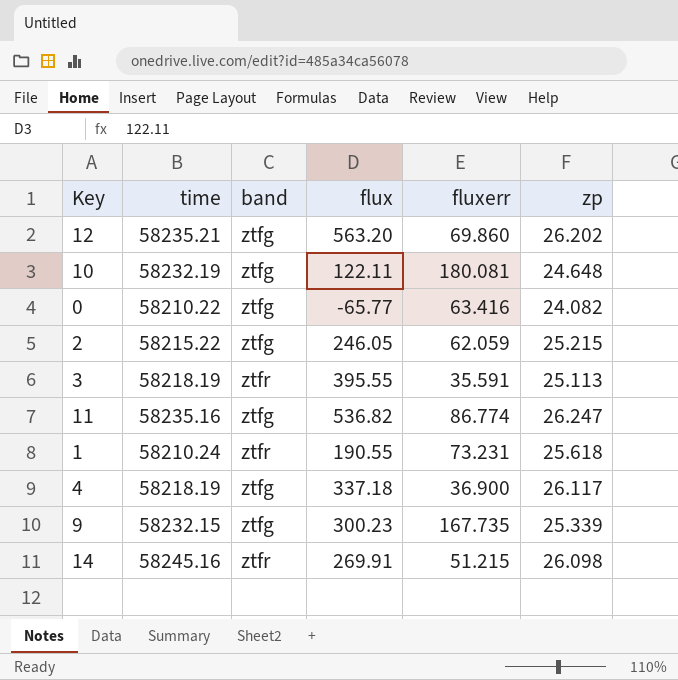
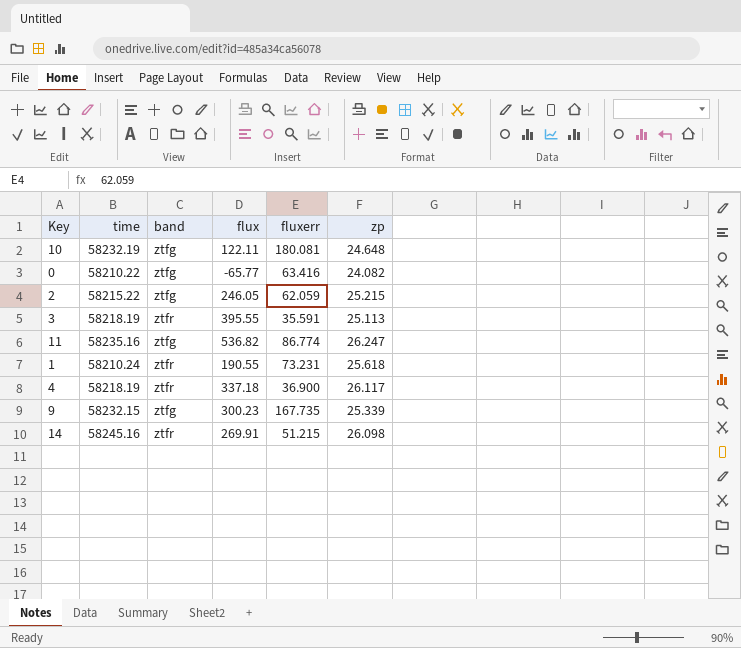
row 12: 58235.21 | ztfg | 563.20 | 69.860 | 26.202 -> none
4 | band: ztfg -> ztfr

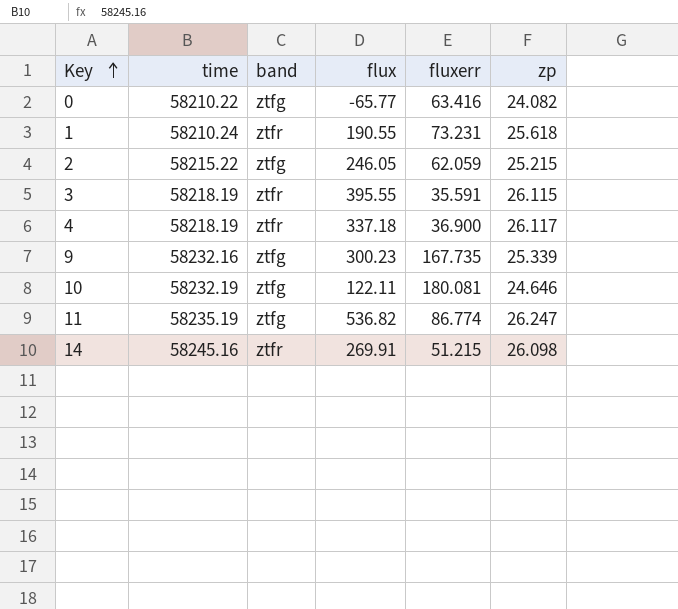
row order: none -> Key ascending
3 | zp: 25.113 -> 26.115
9 | time: 58232.15 -> 58232.16
10 | zp: 24.648 -> 24.646
11 | time: 58235.16 -> 58235.19

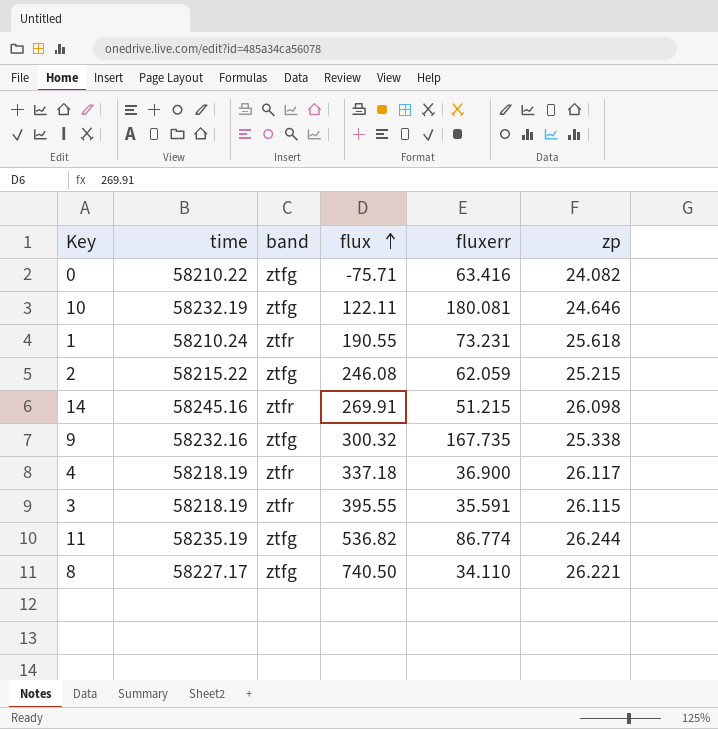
row order: Key ascending -> flux ascending
0 | flux: -65.77 -> -75.71
2 | flux: 246.05 -> 246.08
9 | flux: 300.23 -> 300.32
9 | zp: 25.339 -> 25.338
11 | zp: 26.247 -> 26.244
row 8: none -> 58227.17 | ztfg | 740.50 | 34.110 | 26.221

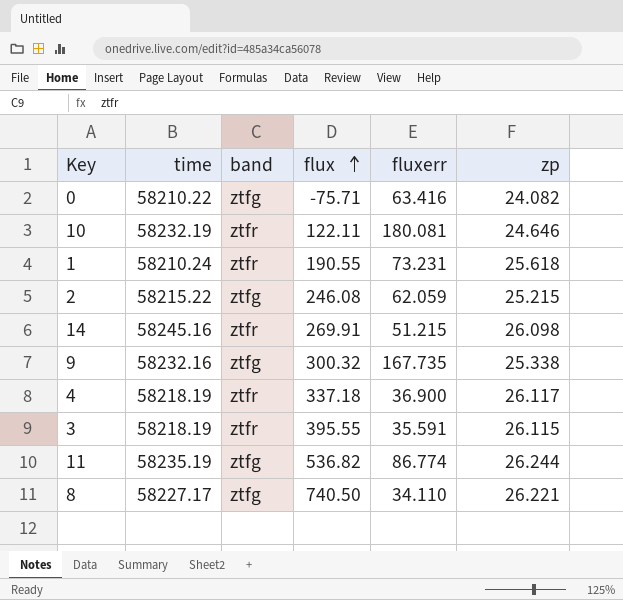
10 | band: ztfg -> ztfr

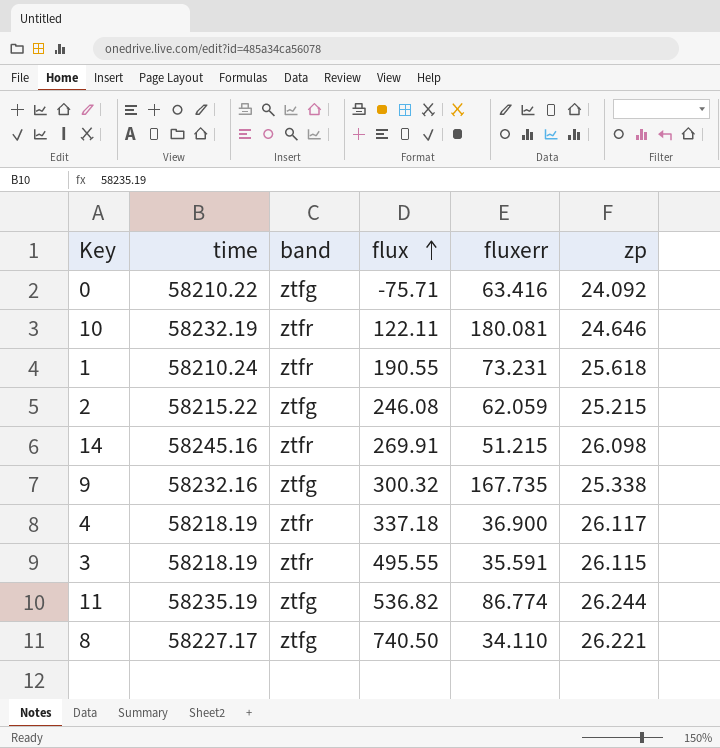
0 | zp: 24.082 -> 24.092
3 | flux: 395.55 -> 495.55

